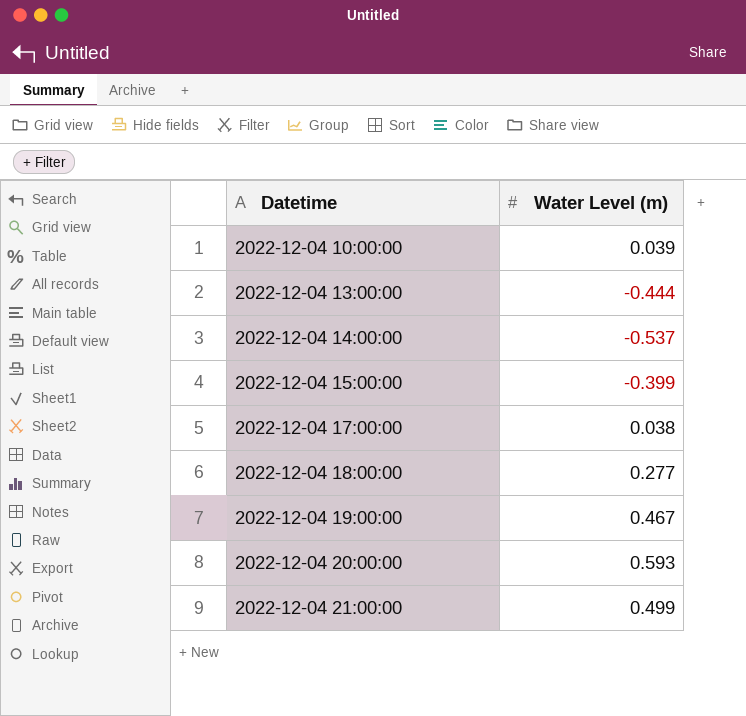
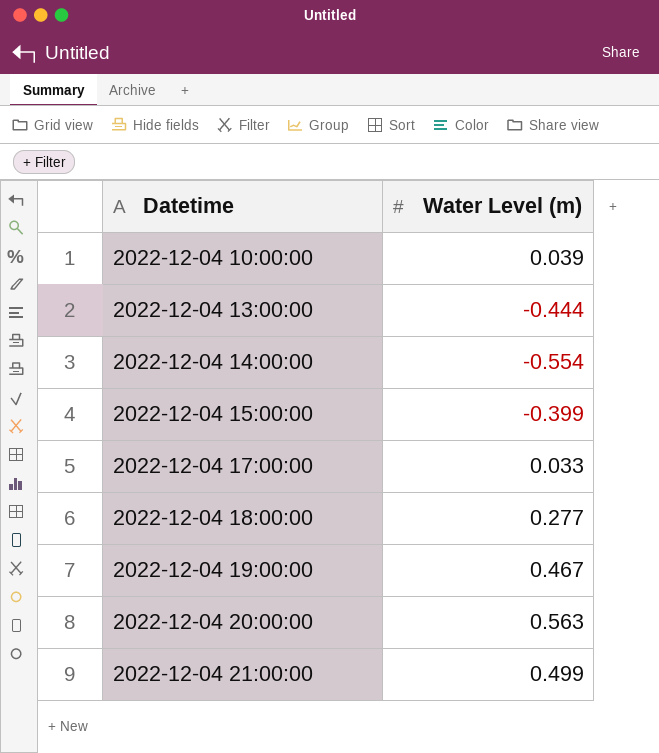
2022-12-04 14:00:00 | Water Level (m): -0.537 -> -0.554
2022-12-04 17:00:00 | Water Level (m): 0.038 -> 0.033
2022-12-04 20:00:00 | Water Level (m): 0.593 -> 0.563

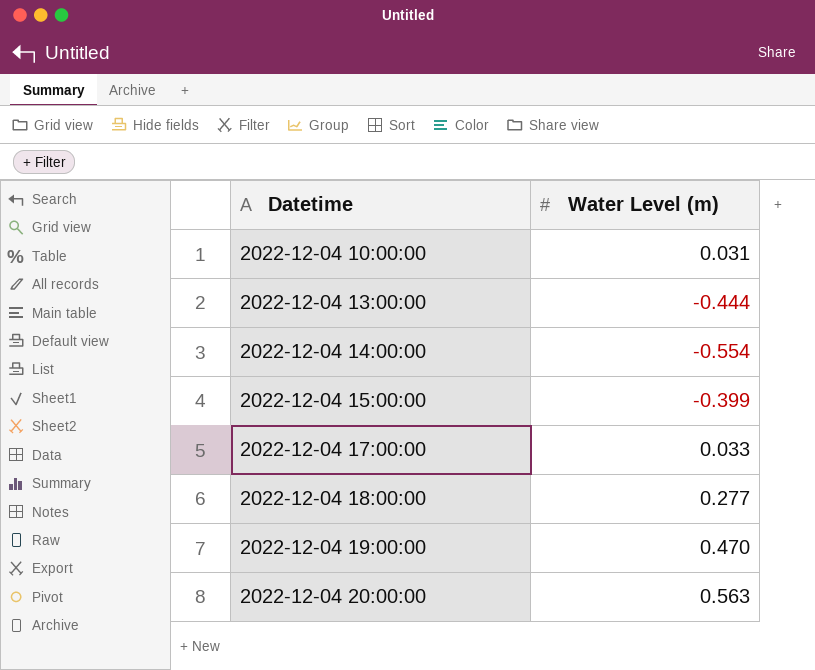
row 2022-12-04 21:00:00: 0.499 -> none
2022-12-04 10:00:00 | Water Level (m): 0.039 -> 0.031
2022-12-04 19:00:00 | Water Level (m): 0.467 -> 0.470

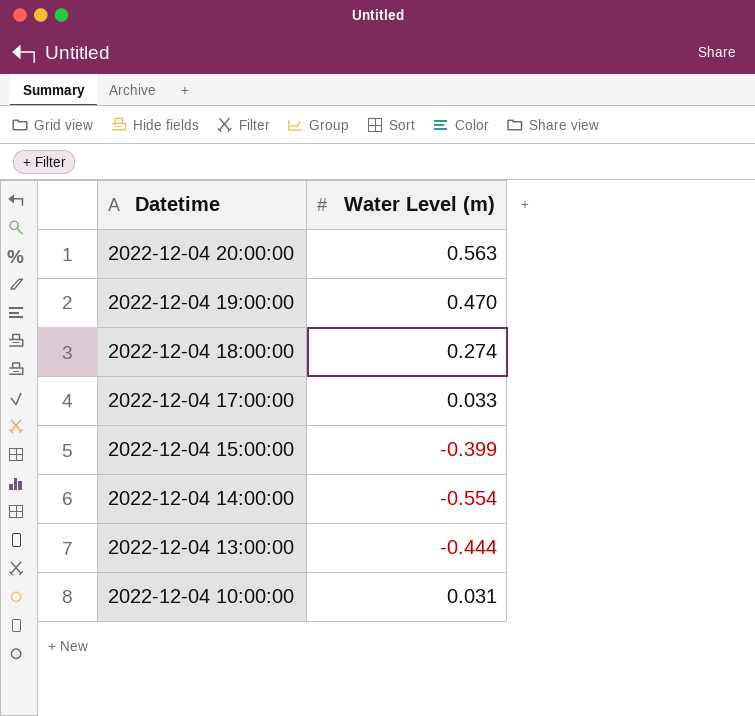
row order: Datetime ascending -> Datetime descending
2022-12-04 18:00:00 | Water Level (m): 0.277 -> 0.274

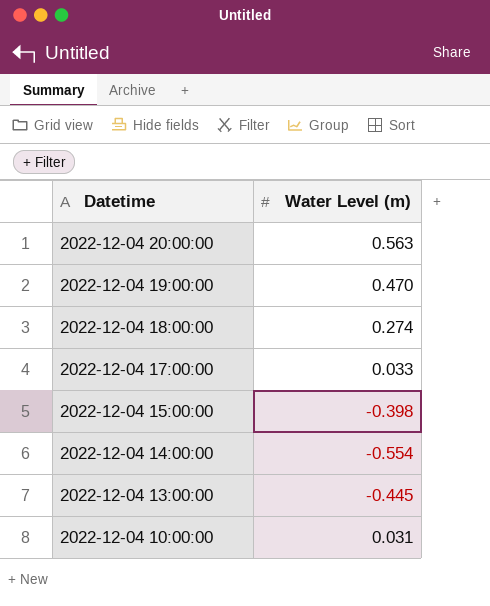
2022-12-04 15:00:00 | Water Level (m): -0.399 -> -0.398
2022-12-04 13:00:00 | Water Level (m): -0.444 -> -0.445

